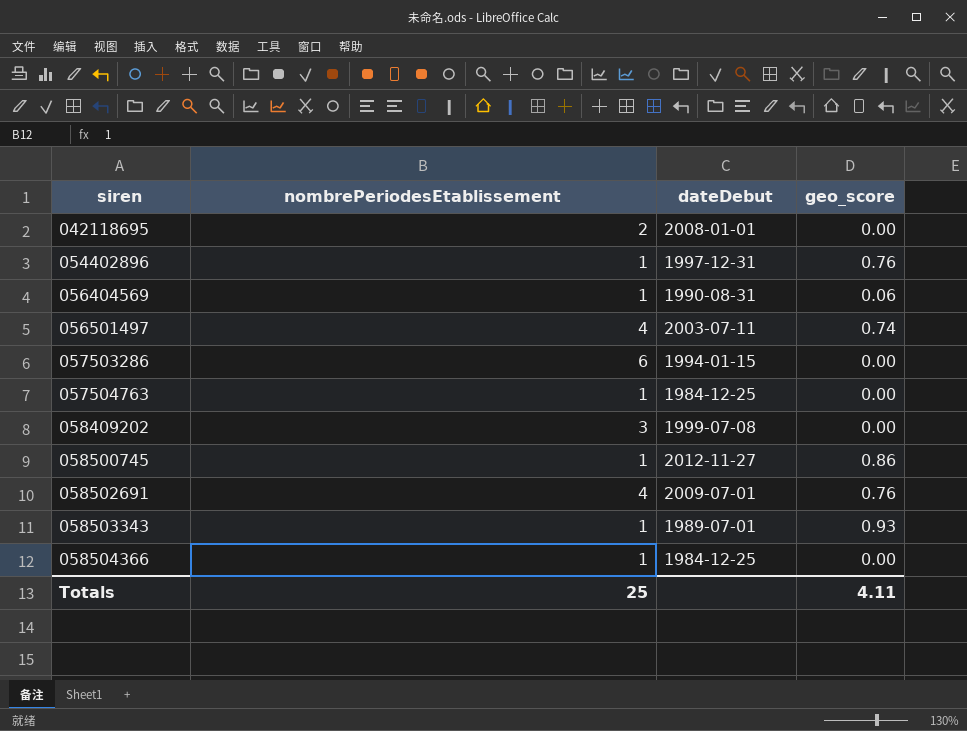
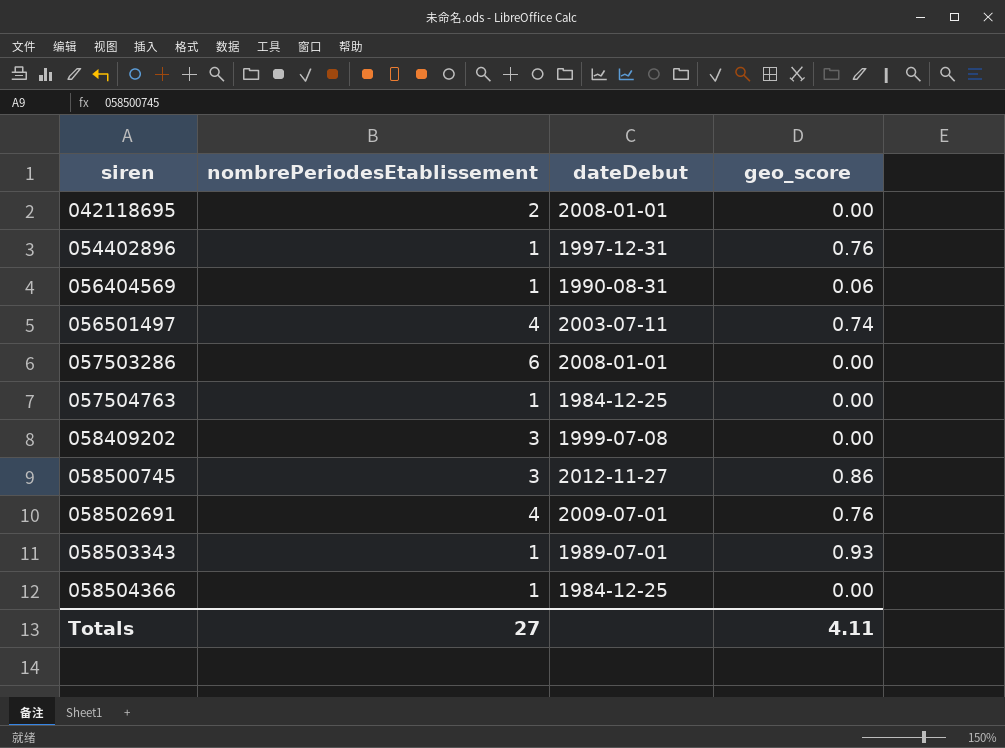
057503286 | dateDebut: 1994-01-15 -> 2008-01-01
058500745 | nombrePeriodesEtablissement: 1 -> 3
Totals | nombrePeriodesEtablissement: 25 -> 27

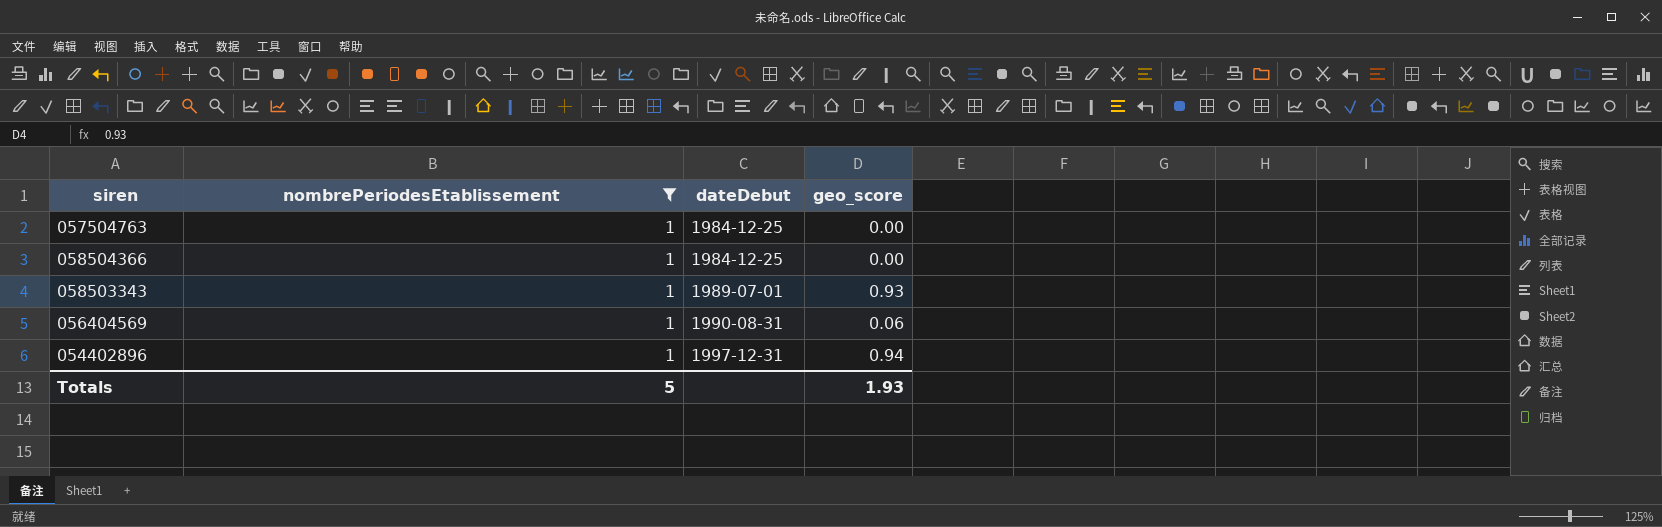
filter: none -> nombrePeriodesEtablissement = 1
row order: siren ascending -> dateDebut ascending
054402896 | geo_score: 0.76 -> 0.94
Totals | nombrePeriodesEtablissement: 27 -> 5
Totals | geo_score: 4.11 -> 1.93

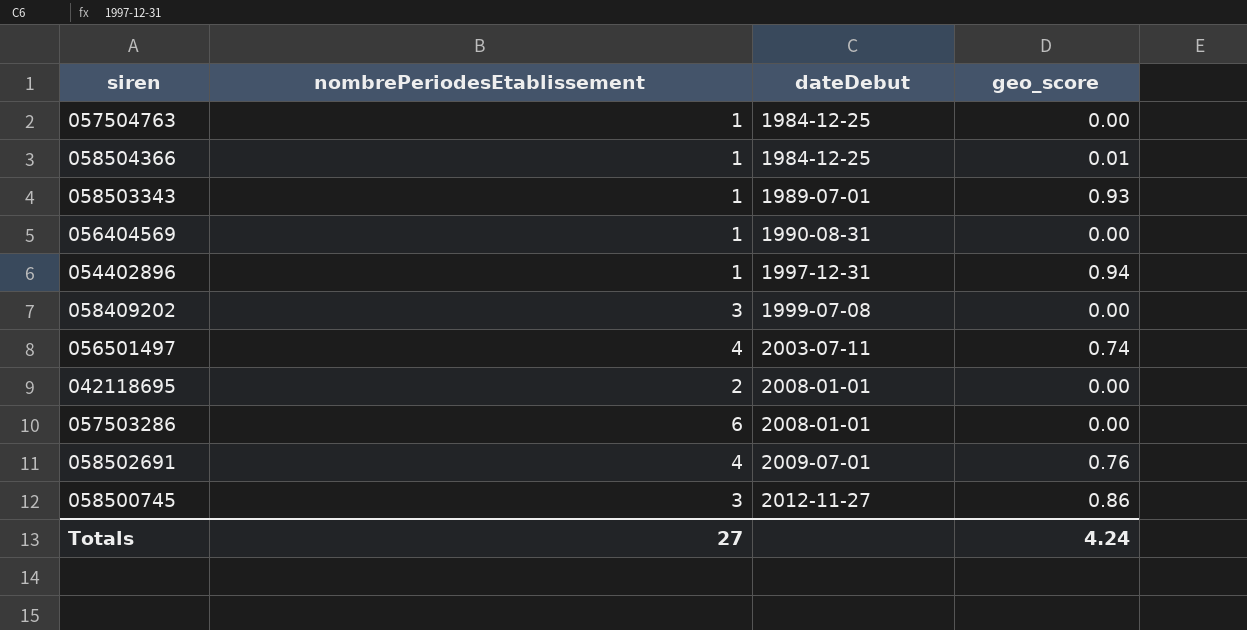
filter: nombrePeriodesEtablissement = 1 -> none
058504366 | geo_score: 0.00 -> 0.01
056404569 | geo_score: 0.06 -> 0.00
Totals | nombrePeriodesEtablissement: 5 -> 27
Totals | geo_score: 1.93 -> 4.24

